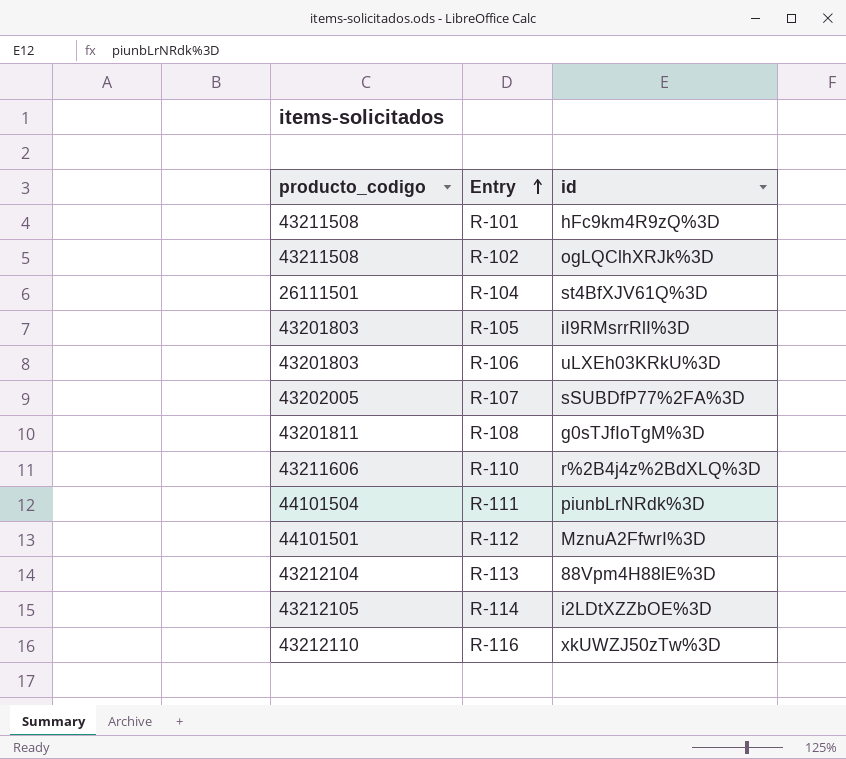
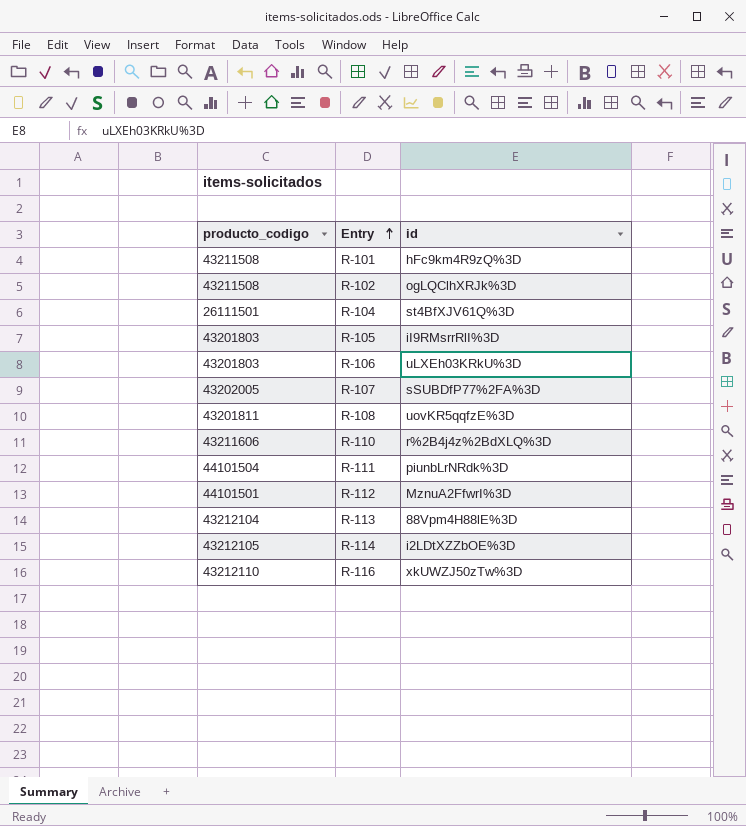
R-108 | id: g0sTJfIoTgM%3D -> uovKR5qqfzE%3D

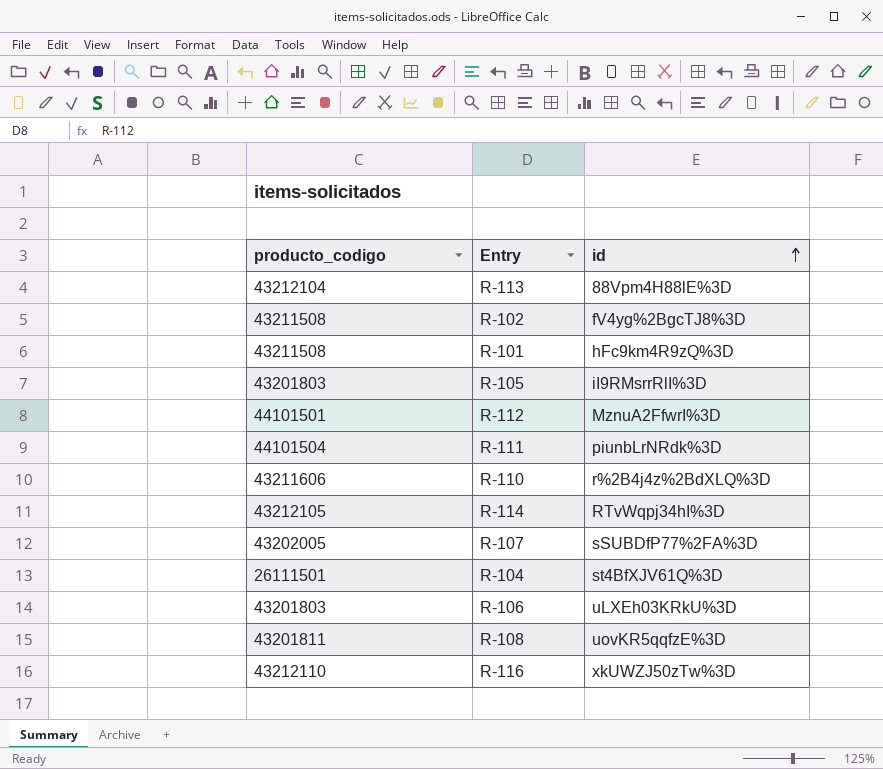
row order: Entry ascending -> id ascending
R-102 | id: ogLQClhXRJk%3D -> fV4yg%2BgcTJ8%3D
R-114 | id: i2LDtXZZbOE%3D -> RTvWqpj34hI%3D

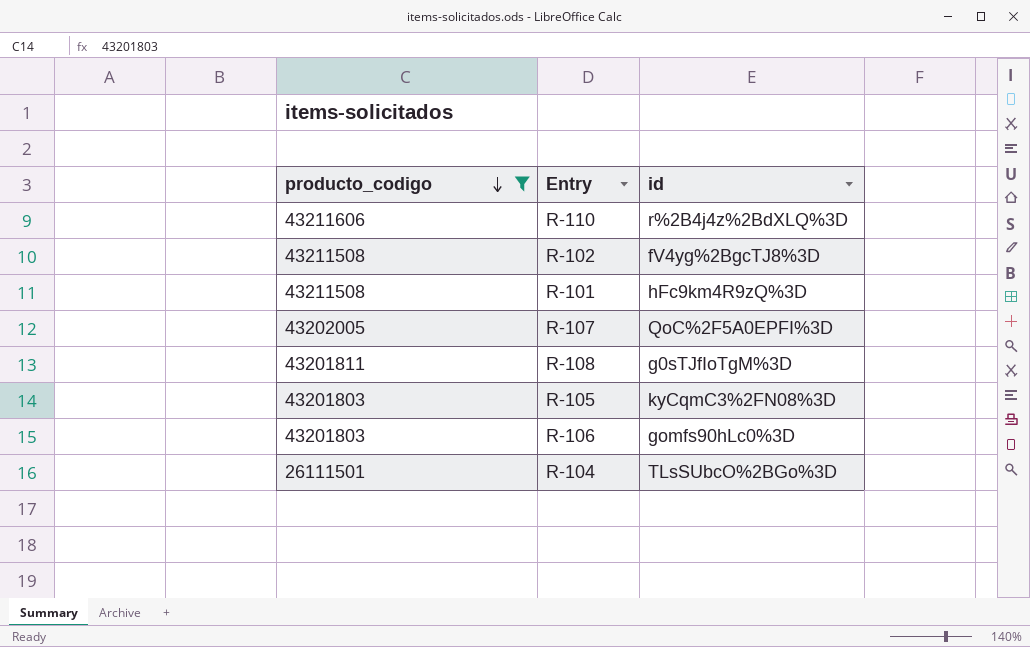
filter: none -> producto_codigo <= 43211606
row order: id ascending -> producto_codigo descending
R-107 | id: sSUBDfP77%2FA%3D -> QoC%2F5A0EPFI%3D
R-108 | id: uovKR5qqfzE%3D -> g0sTJfIoTgM%3D
R-105 | id: iI9RMsrrRlI%3D -> kyCqmC3%2FN08%3D
R-106 | id: uLXEh03KRkU%3D -> gomfs90hLc0%3D
R-104 | id: st4BfXJV61Q%3D -> TLsSUbcO%2BGo%3D

